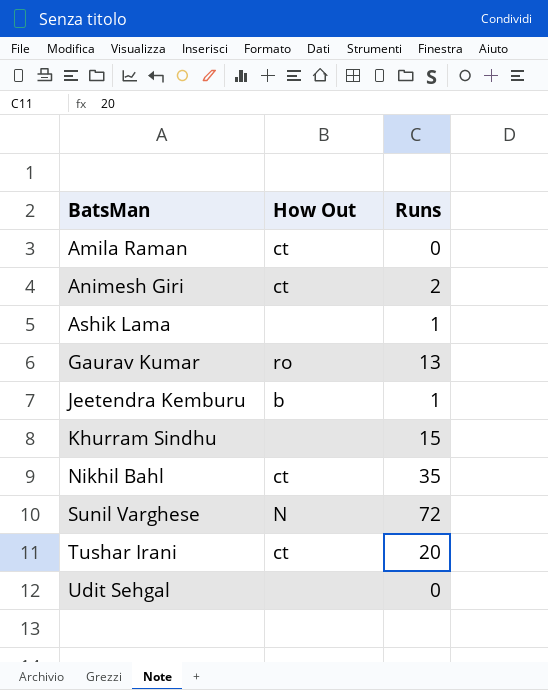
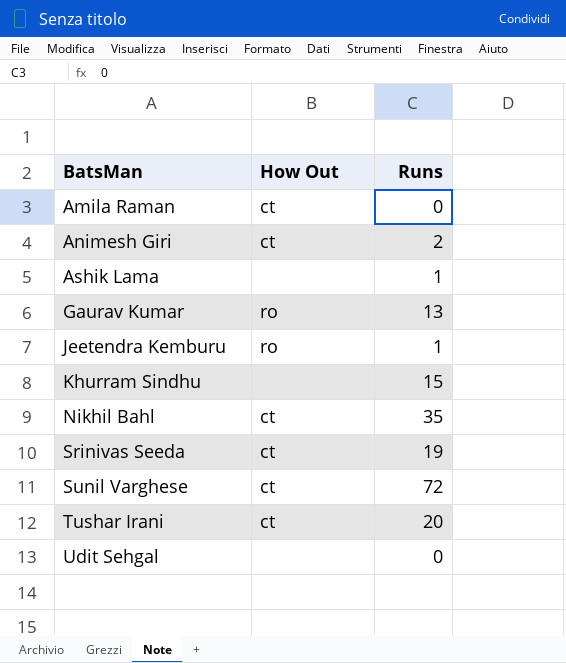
Jeetendra Kemburu | How Out: b -> ro
row Srinivas Seeda: none -> ct | 19
Sunil Varghese | How Out: N -> ct

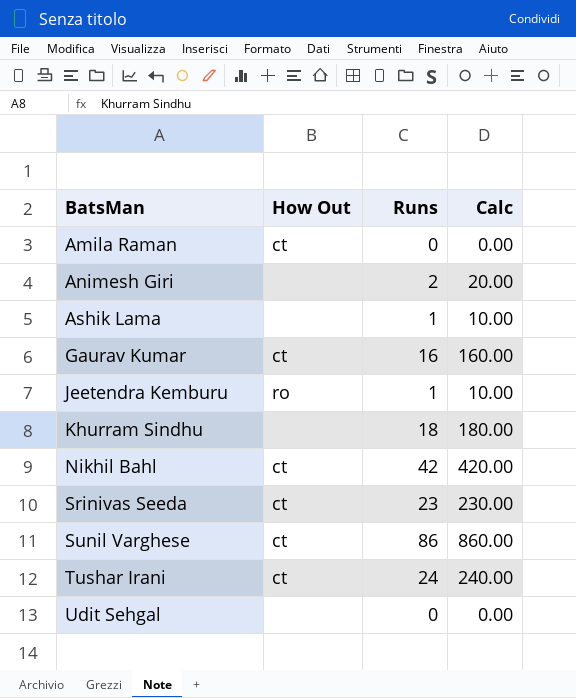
column Calc | formula: none -> [Runs] * 10
Animesh Giri | How Out: ct -> none
Gaurav Kumar | How Out: ro -> ct
Gaurav Kumar | Runs: 13 -> 16
Khurram Sindhu | Runs: 15 -> 18
Nikhil Bahl | Runs: 35 -> 42
Srinivas Seeda | Runs: 19 -> 23
Sunil Varghese | Runs: 72 -> 86
Tushar Irani | Runs: 20 -> 24

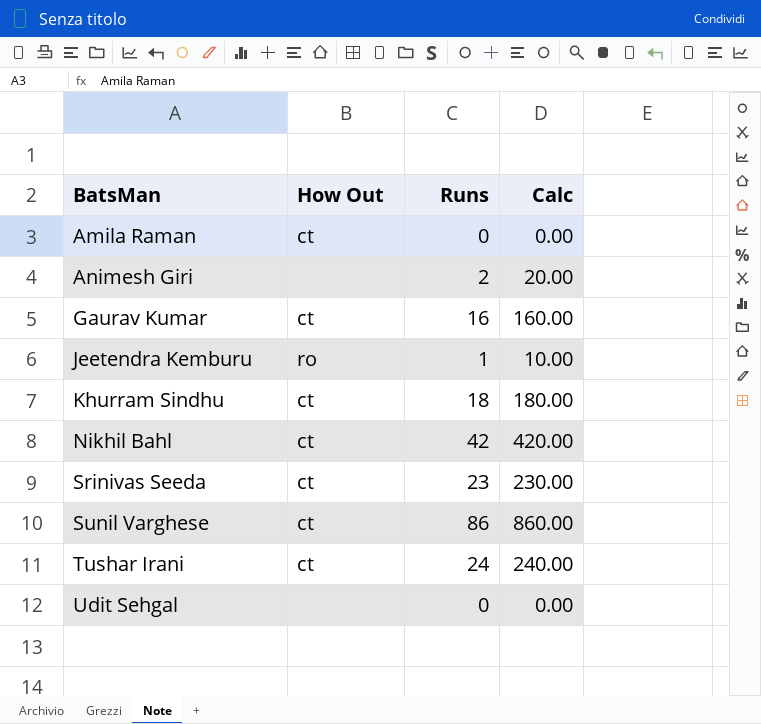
row Ashik Lama: none | 1 | 10.00 -> none
Khurram Sindhu | How Out: none -> ct

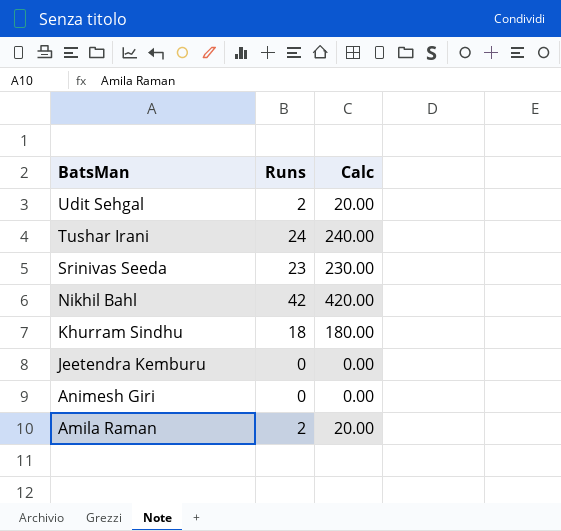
row order: BatsMan ascending -> BatsMan descending
column How Out | position: 2 -> none
row Gaurav Kumar: ct | 16 | 160.00 -> none
row Sunil Varghese: ct | 86 | 860.00 -> none
Udit Sehgal | Runs: 0 -> 2
Udit Sehgal | Calc: 0.00 -> 20.00
Jeetendra Kemburu | Runs: 1 -> 0
Jeetendra Kemburu | Calc: 10.00 -> 0.00
Animesh Giri | Runs: 2 -> 0
Animesh Giri | Calc: 20.00 -> 0.00
Amila Raman | Runs: 0 -> 2
Amila Raman | Calc: 0.00 -> 20.00

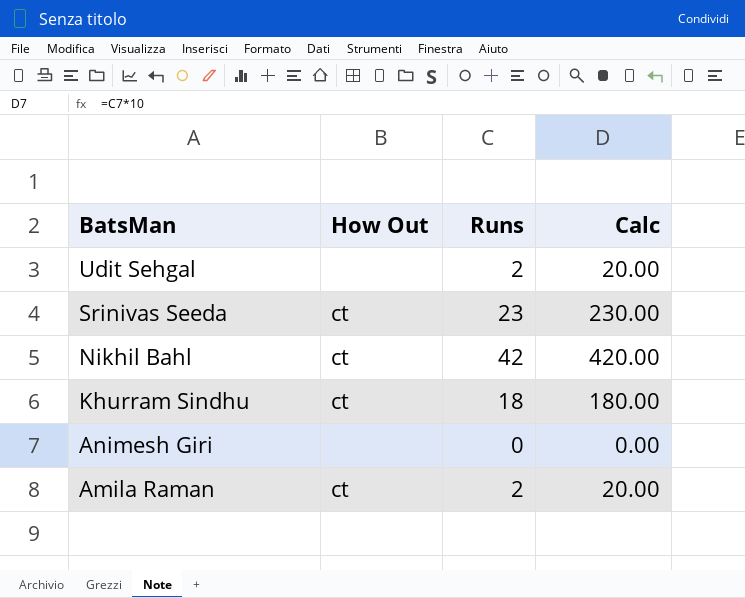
column How Out | position: none -> 2
row Tushar Irani: 24 | 240.00 -> none
row Jeetendra Kemburu: 0 | 0.00 -> none

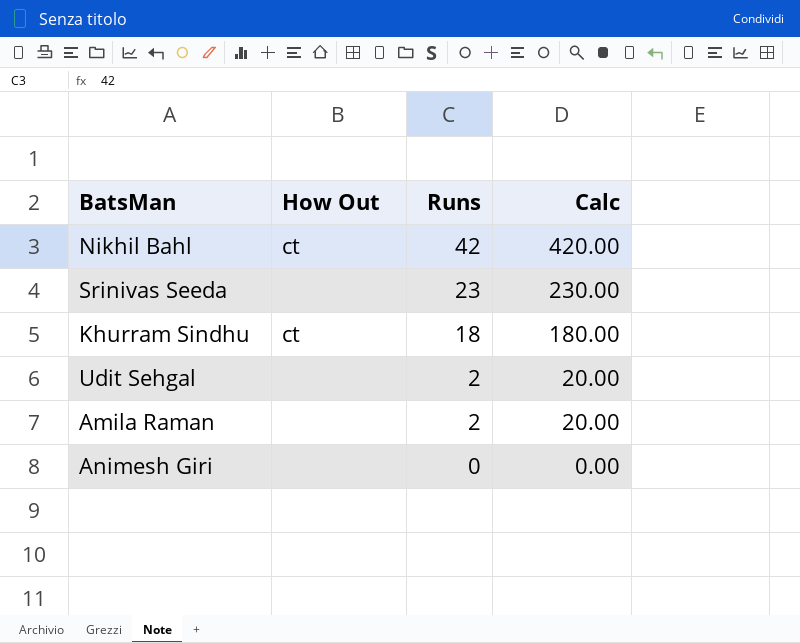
row order: BatsMan descending -> Runs descending
Srinivas Seeda | How Out: ct -> none
Amila Raman | How Out: ct -> none

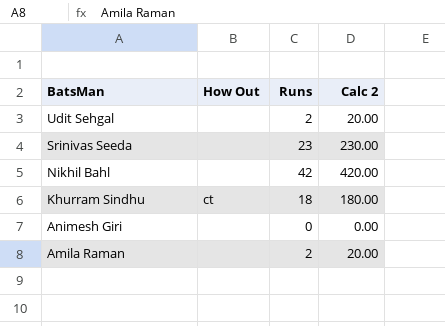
row order: Runs descending -> BatsMan descending
column name: Calc -> Calc 2
Nikhil Bahl | How Out: ct -> none

